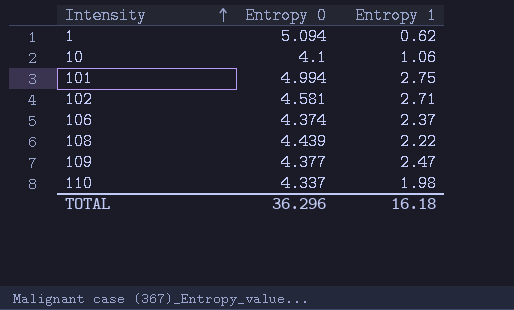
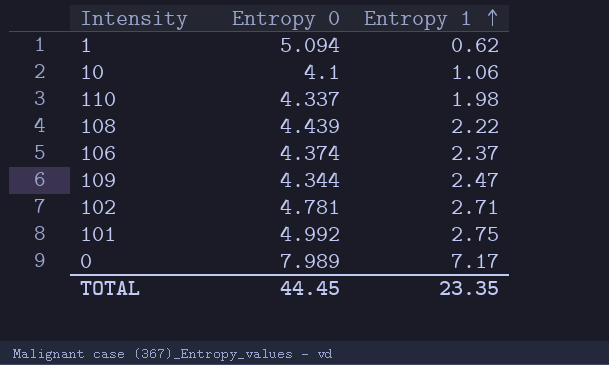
row order: Intensity ascending -> Entropy 1 ascending
109 | Entropy 0: 4.377 -> 4.344
102 | Entropy 0: 4.581 -> 4.781
101 | Entropy 0: 4.994 -> 4.992
row 0: none -> 7.989 | 7.17
TOTAL | Entropy 0: 36.296 -> 44.45
TOTAL | Entropy 1: 16.18 -> 23.35

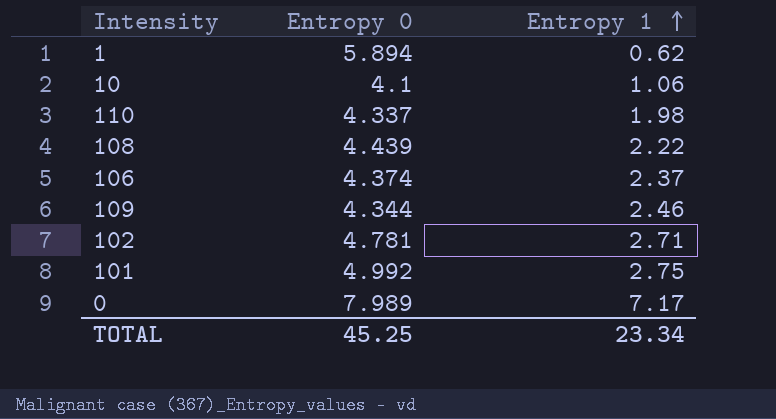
1 | Entropy 0: 5.094 -> 5.894
109 | Entropy 1: 2.47 -> 2.46
TOTAL | Entropy 0: 44.45 -> 45.25
TOTAL | Entropy 1: 23.35 -> 23.34

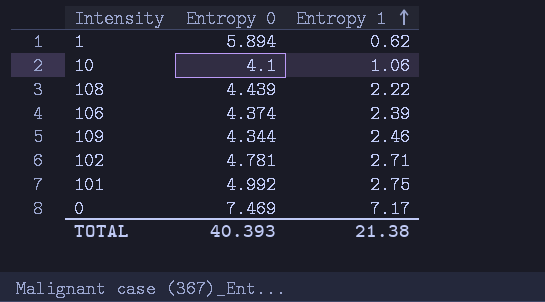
row 110: 4.337 | 1.98 -> none
106 | Entropy 1: 2.37 -> 2.39
0 | Entropy 0: 7.989 -> 7.469
TOTAL | Entropy 0: 45.25 -> 40.393
TOTAL | Entropy 1: 23.34 -> 21.38

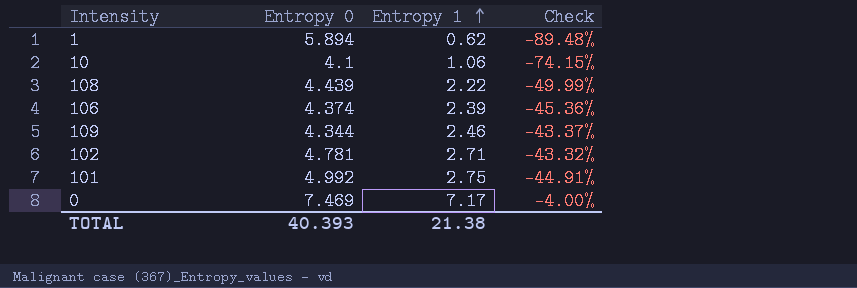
column Check | formula: none -> ([Entropy 1] - [Entropy 0]) / [Entropy 0]

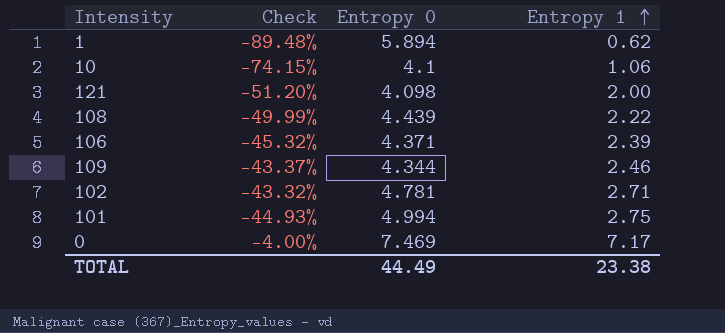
column Check | position: 4 -> 2
row 121: none -> -51.20% | 4.098 | 2.00
106 | Check: -45.36% -> -45.32%
106 | Entropy 0: 4.374 -> 4.371
101 | Check: -44.91% -> -44.93%
101 | Entropy 0: 4.992 -> 4.994
TOTAL | Entropy 0: 40.393 -> 44.49
TOTAL | Entropy 1: 21.38 -> 23.38

